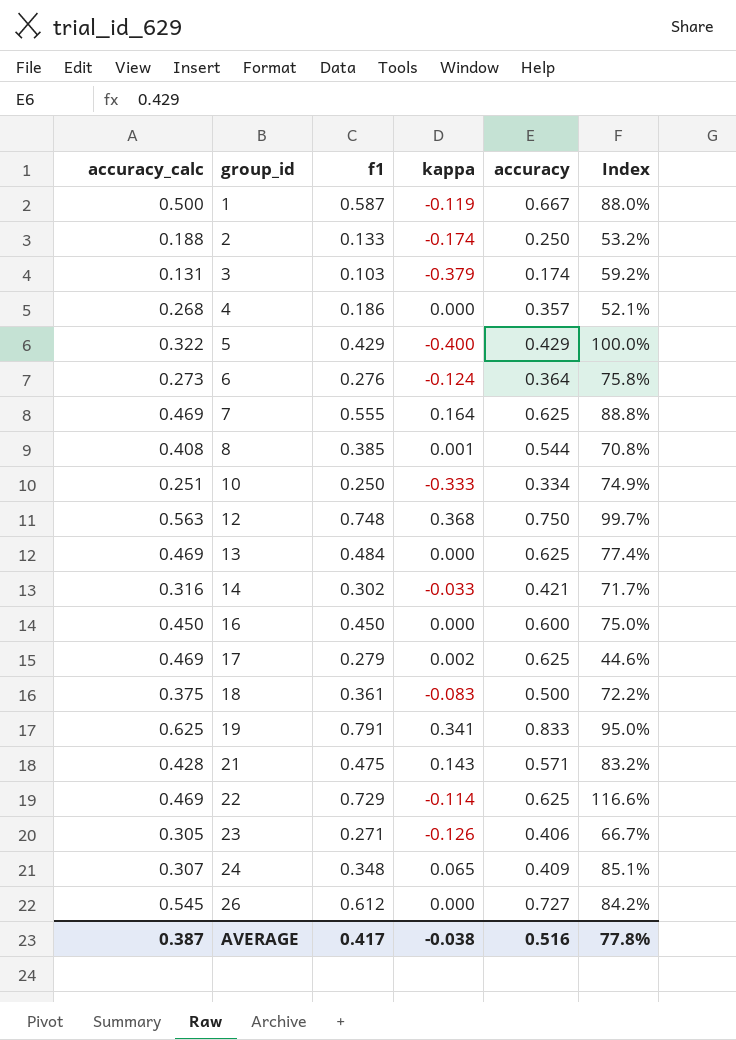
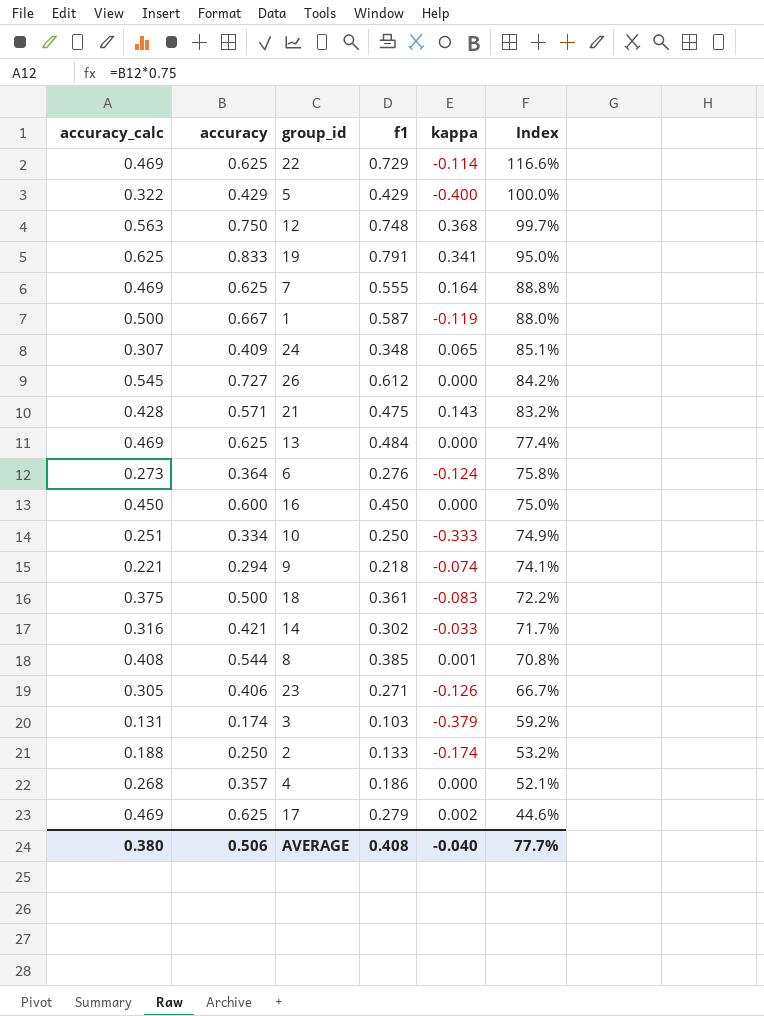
row order: group_id ascending -> Index descending
column accuracy | position: 5 -> 2
row 9: none -> 0.221 | 0.294 | 0.218 | -0.074 | 74.1%
AVERAGE | accuracy_calc: 0.387 -> 0.380
AVERAGE | accuracy: 0.516 -> 0.506
AVERAGE | f1: 0.417 -> 0.408
AVERAGE | kappa: -0.038 -> -0.040
AVERAGE | Index: 77.8% -> 77.7%

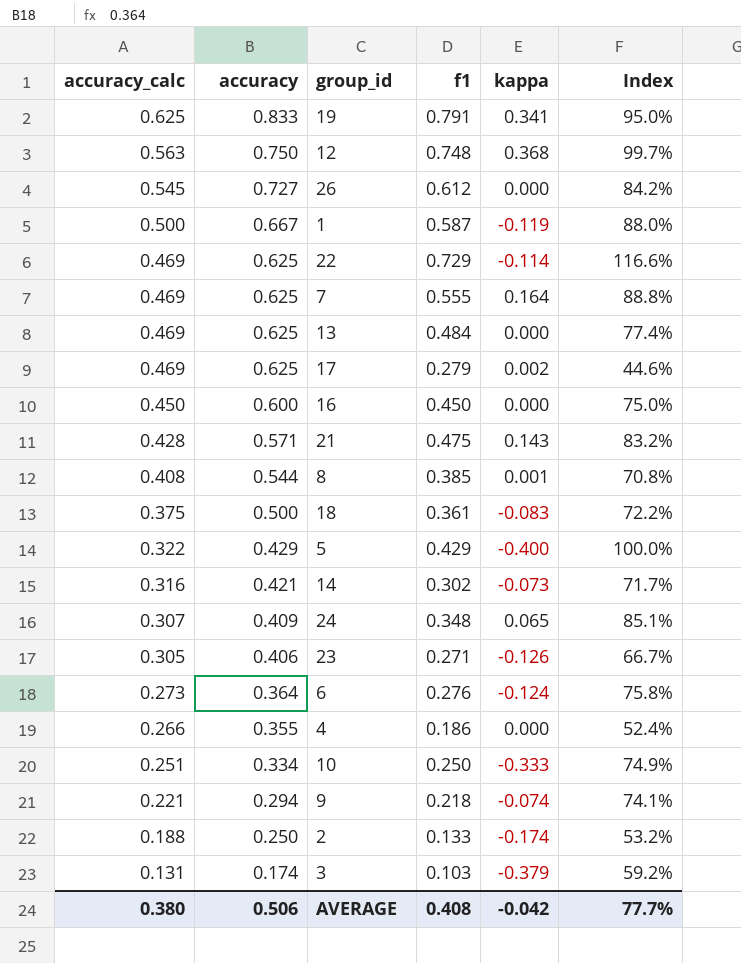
row order: Index descending -> accuracy_calc descending
14 | kappa: -0.033 -> -0.073
4 | accuracy_calc: 0.268 -> 0.266
4 | accuracy: 0.357 -> 0.355
4 | Index: 52.1% -> 52.4%
AVERAGE | kappa: -0.040 -> -0.042

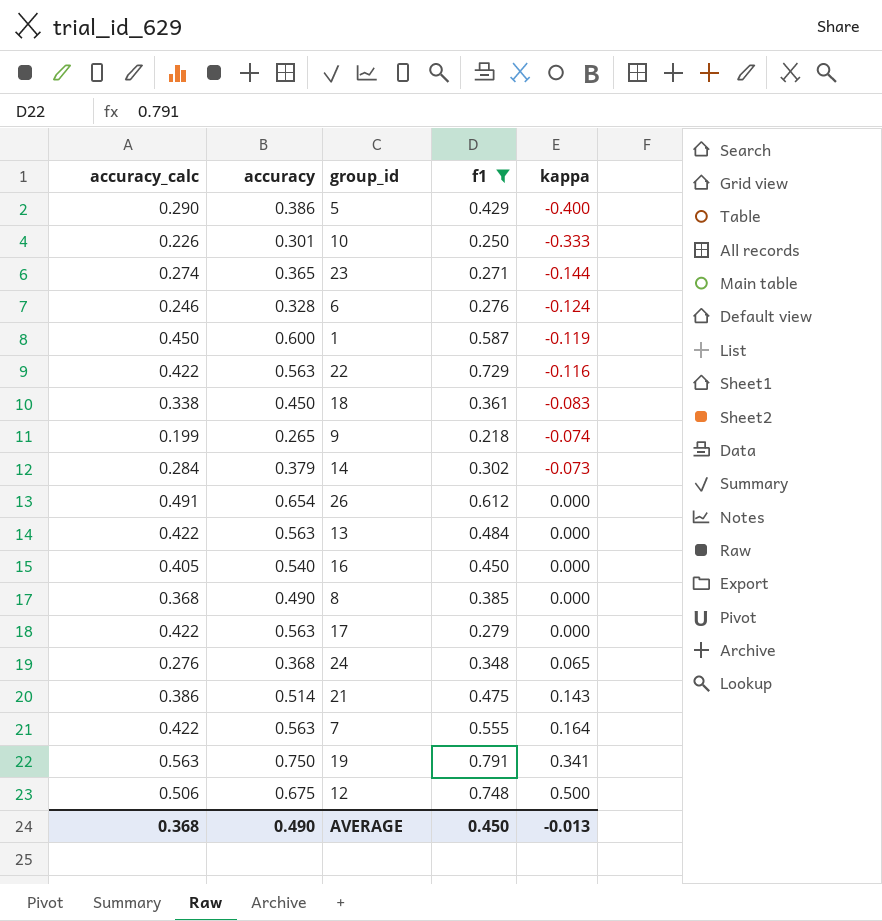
filter: none -> f1 >= 0.218
row order: accuracy_calc descending -> kappa ascending
column Index | formula: [f1] / [accuracy] -> none
5 | accuracy_calc: 0.322 -> 0.290
5 | accuracy: 0.429 -> 0.386
10 | accuracy_calc: 0.251 -> 0.226
10 | accuracy: 0.334 -> 0.301
23 | accuracy_calc: 0.305 -> 0.274
23 | accuracy: 0.406 -> 0.365
23 | kappa: -0.126 -> -0.144
6 | accuracy_calc: 0.273 -> 0.246
6 | accuracy: 0.364 -> 0.328
1 | accuracy_calc: 0.500 -> 0.450
1 | accuracy: 0.667 -> 0.600
22 | accuracy_calc: 0.469 -> 0.422
22 | accuracy: 0.625 -> 0.563
22 | kappa: -0.114 -> -0.116
18 | accuracy_calc: 0.375 -> 0.338
18 | accuracy: 0.500 -> 0.450
9 | accuracy_calc: 0.221 -> 0.199
9 | accuracy: 0.294 -> 0.265
14 | accuracy_calc: 0.316 -> 0.284
14 | accuracy: 0.421 -> 0.379
26 | accuracy_calc: 0.545 -> 0.491
26 | accuracy: 0.727 -> 0.654
13 | accuracy_calc: 0.469 -> 0.422
13 | accuracy: 0.625 -> 0.563
16 | accuracy_calc: 0.450 -> 0.405
16 | accuracy: 0.600 -> 0.540
8 | accuracy_calc: 0.408 -> 0.368
8 | accuracy: 0.544 -> 0.490
8 | kappa: 0.001 -> 0.000
17 | accuracy_calc: 0.469 -> 0.422
17 | accuracy: 0.625 -> 0.563
17 | kappa: 0.002 -> 0.000
24 | accuracy_calc: 0.307 -> 0.276
24 | accuracy: 0.409 -> 0.368
21 | accuracy_calc: 0.428 -> 0.386
21 | accuracy: 0.571 -> 0.514
7 | accuracy_calc: 0.469 -> 0.422
7 | accuracy: 0.625 -> 0.563
19 | accuracy_calc: 0.625 -> 0.563
19 | accuracy: 0.833 -> 0.750
12 | accuracy_calc: 0.563 -> 0.506
12 | accuracy: 0.750 -> 0.675
12 | kappa: 0.368 -> 0.500
AVERAGE | accuracy_calc: 0.380 -> 0.368
AVERAGE | accuracy: 0.506 -> 0.490
AVERAGE | f1: 0.408 -> 0.450
AVERAGE | kappa: -0.042 -> -0.013

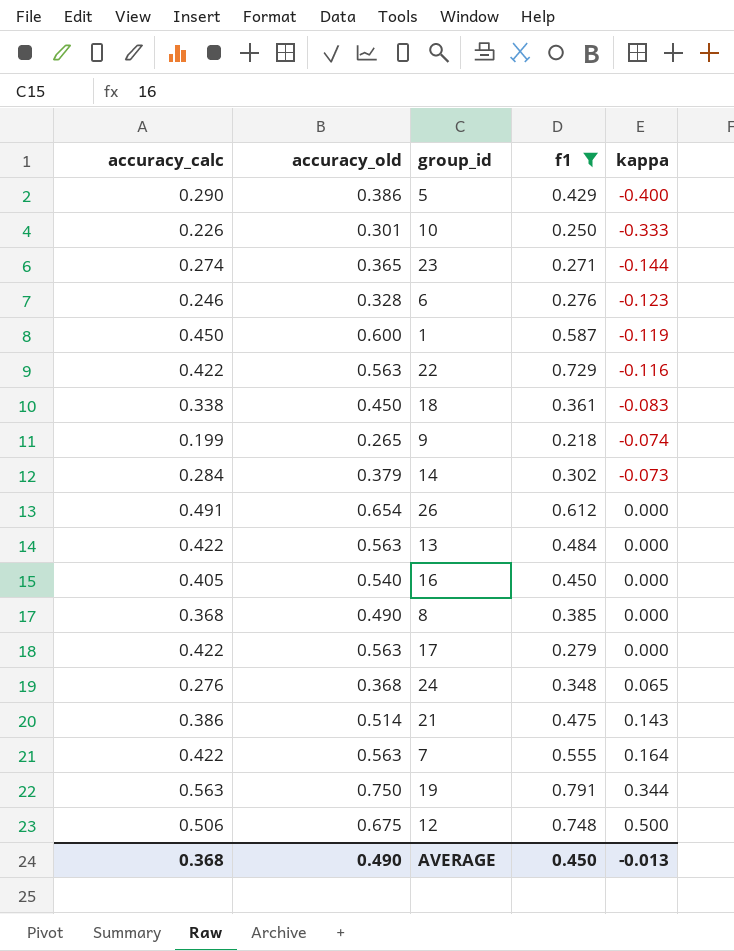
column name: accuracy -> accuracy_old
6 | kappa: -0.124 -> -0.123
19 | kappa: 0.341 -> 0.344

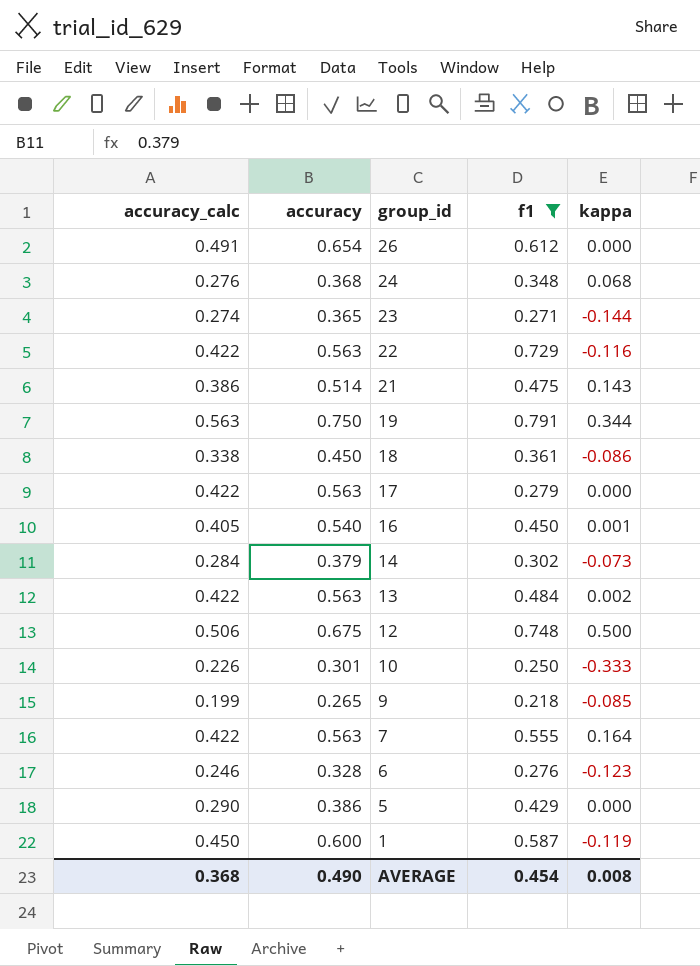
row order: kappa ascending -> group_id descending
column name: accuracy_old -> accuracy
row 8: 0.368 | 0.490 | 0.385 | 0.000 -> none
24 | kappa: 0.065 -> 0.068
18 | kappa: -0.083 -> -0.086
16 | kappa: 0.000 -> 0.001
13 | kappa: 0.000 -> 0.002
9 | kappa: -0.074 -> -0.085
5 | kappa: -0.400 -> 0.000
AVERAGE | f1: 0.450 -> 0.454
AVERAGE | kappa: -0.013 -> 0.008

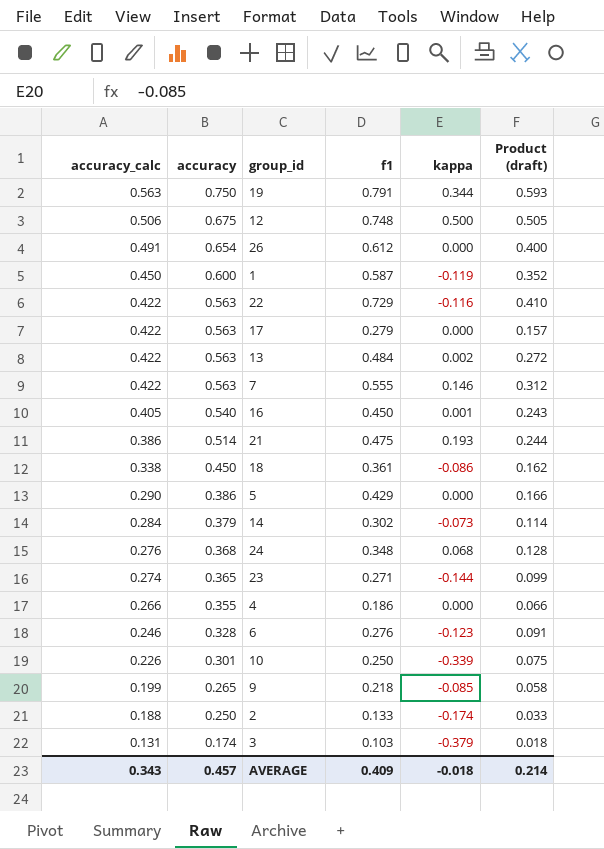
filter: f1 >= 0.218 -> none
row order: group_id descending -> accuracy_calc descending
column Product (draft) | formula: none -> [accuracy] * [f1]
7 | kappa: 0.164 -> 0.146
21 | kappa: 0.143 -> 0.193
10 | kappa: -0.333 -> -0.339
AVERAGE | accuracy_calc: 0.368 -> 0.343
AVERAGE | accuracy: 0.490 -> 0.457
AVERAGE | f1: 0.454 -> 0.409
AVERAGE | kappa: 0.008 -> -0.018

